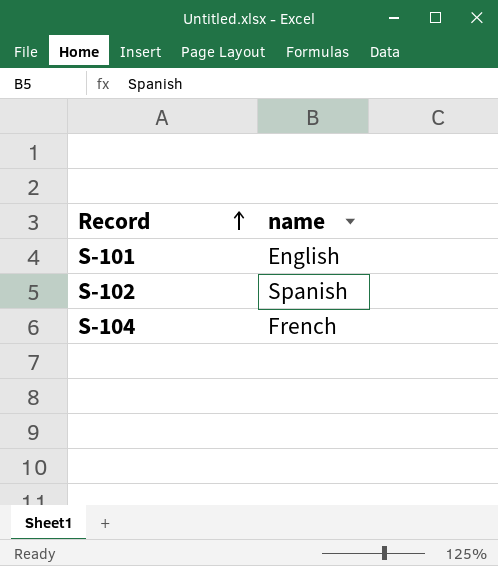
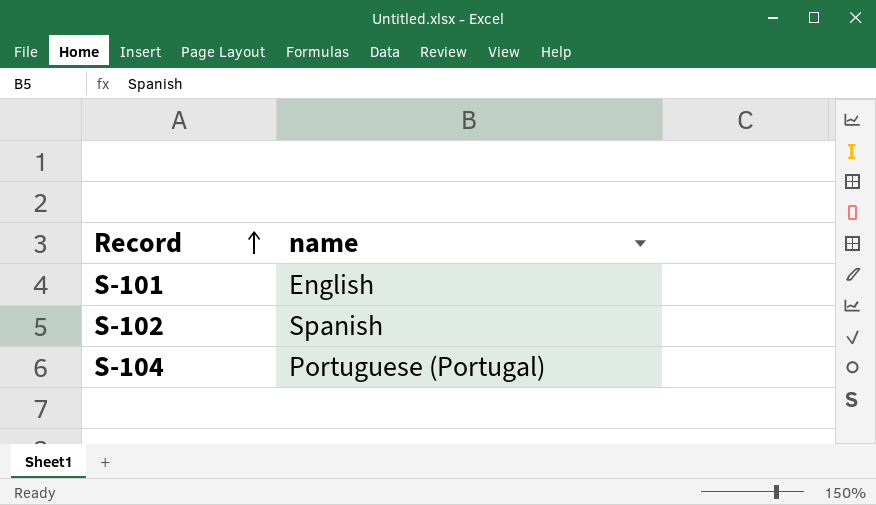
S-104 | name: French -> Portuguese (Portugal)

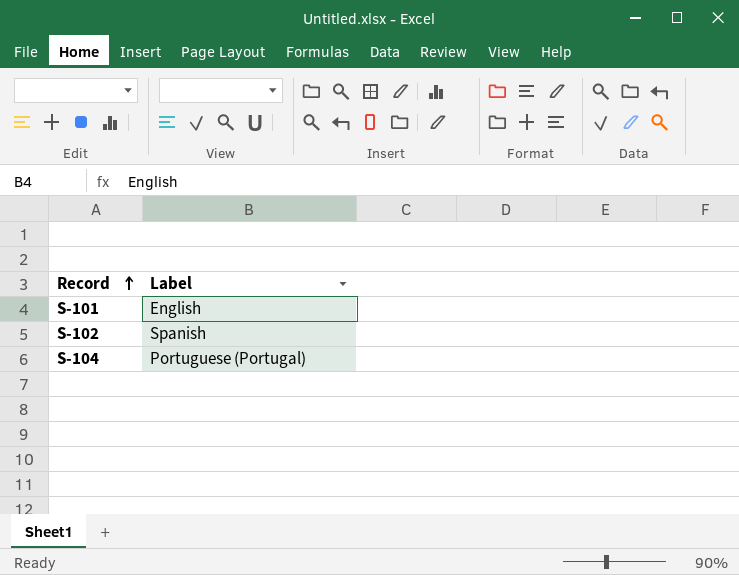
column name: name -> Label

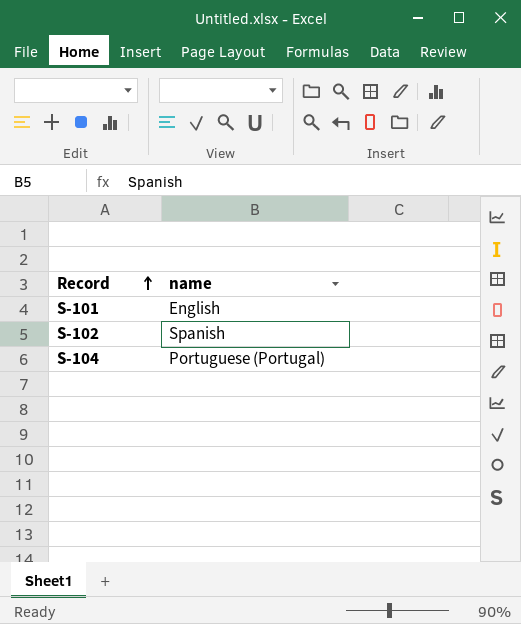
column name: Label -> name

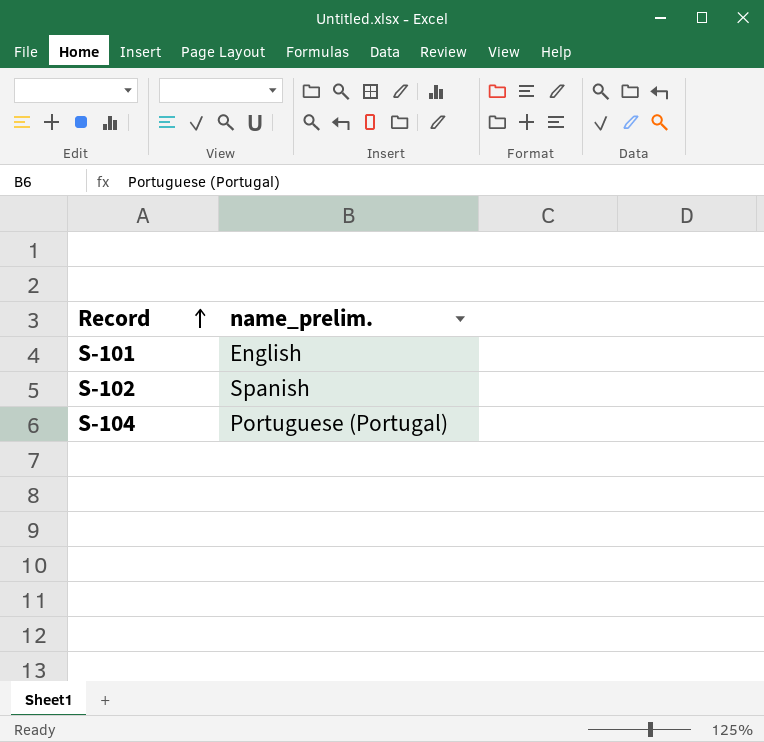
column name: name -> name_prelim.

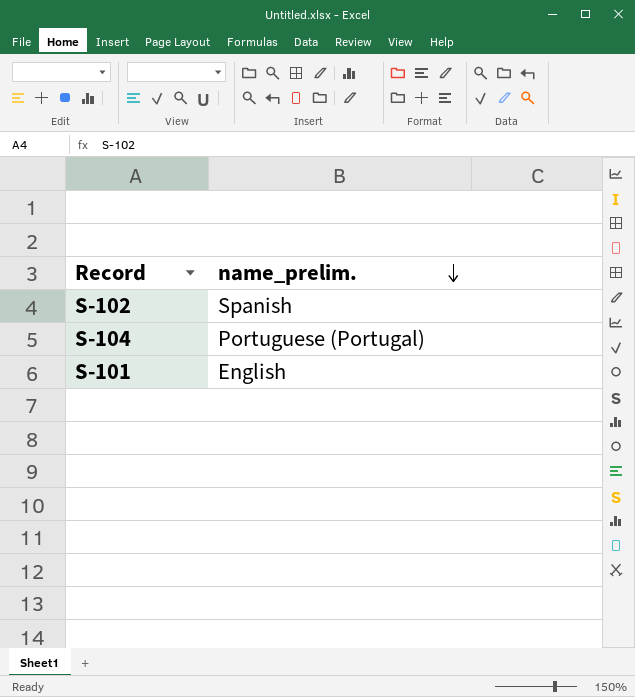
row order: Record ascending -> name_prelim. descending

